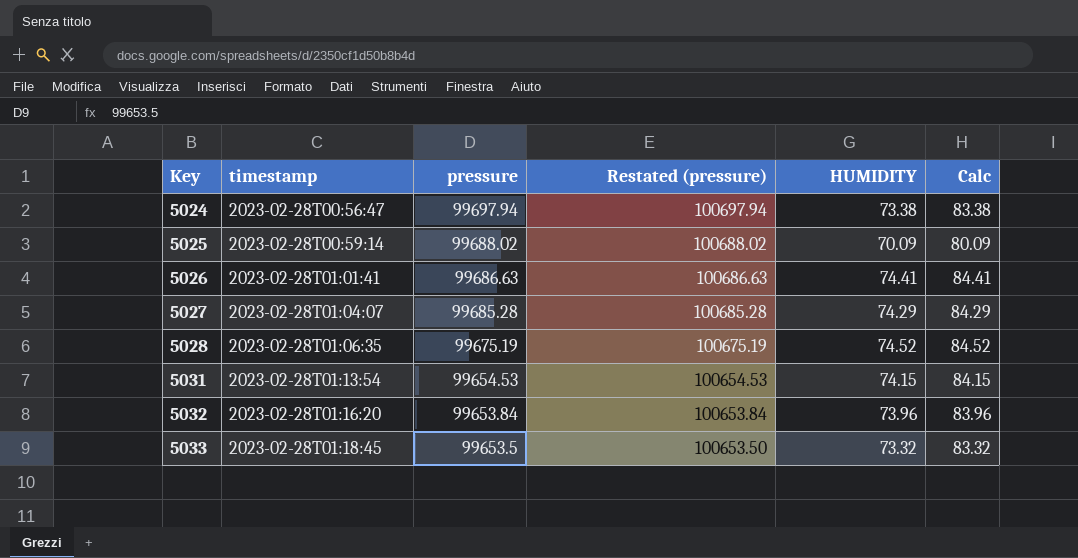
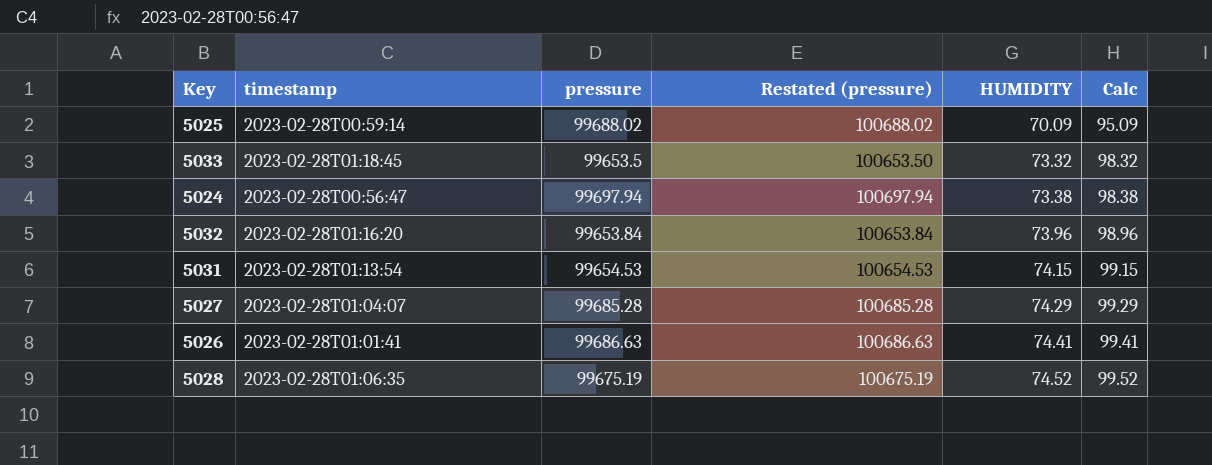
row order: Key ascending -> HUMIDITY ascending
column Calc | formula: [HUMIDITY] + 10 -> [HUMIDITY] + 25

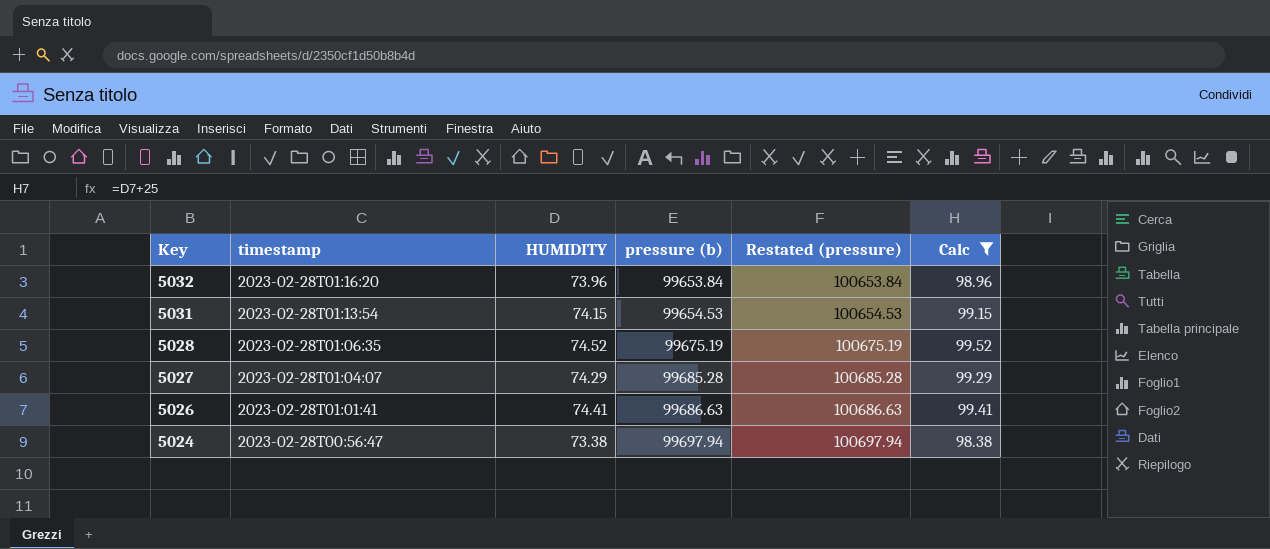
filter: none -> Calc >= 98.38
row order: HUMIDITY ascending -> Key descending
column HUMIDITY | position: 5 -> 3
column name: pressure -> pressure (b)

